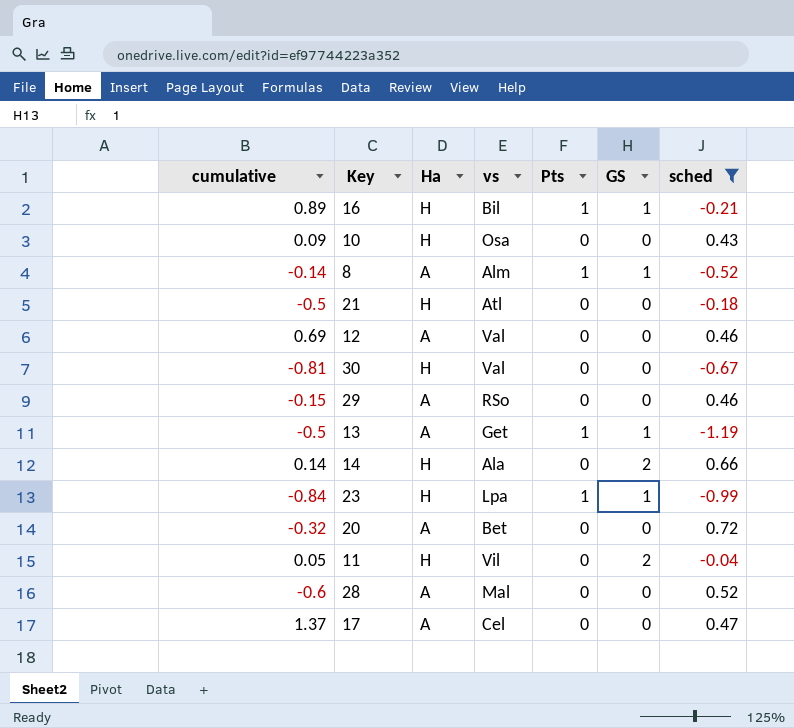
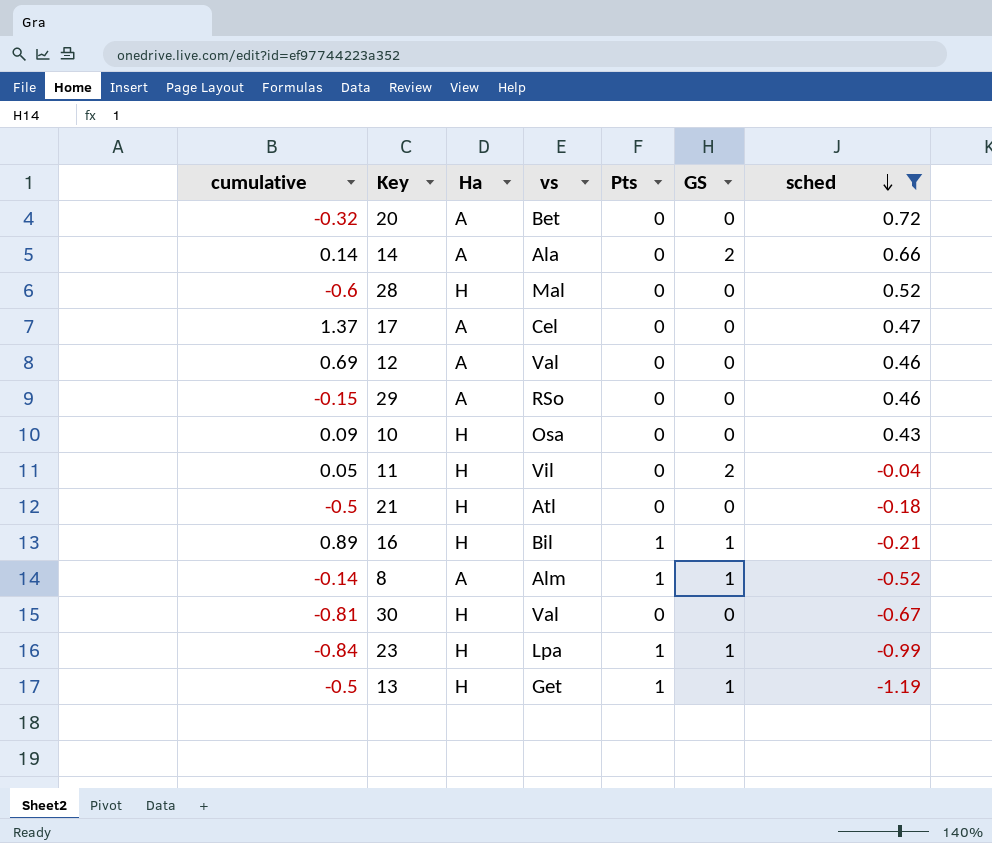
row order: none -> sched descending
14 | Ha: H -> A
28 | Ha: A -> H
13 | Ha: A -> H

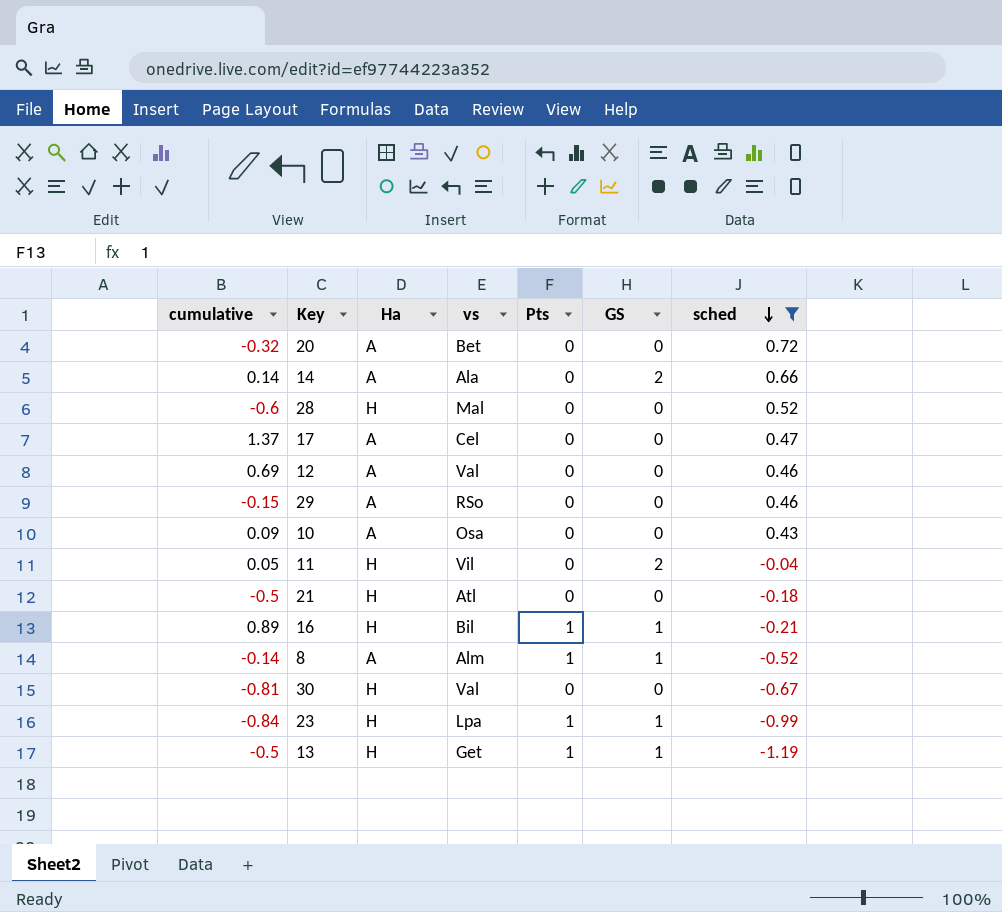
10 | Ha: H -> A

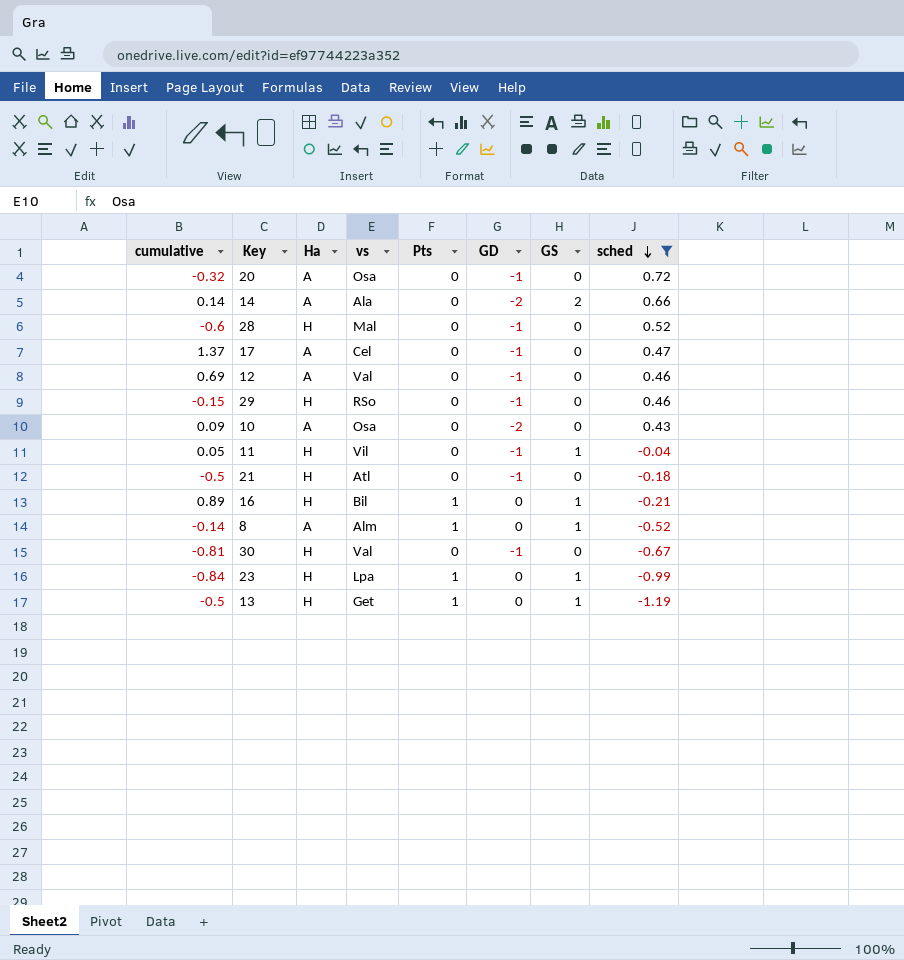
column GD | position: none -> 6
20 | vs: Bet -> Osa
29 | Ha: A -> H
11 | GS: 2 -> 1

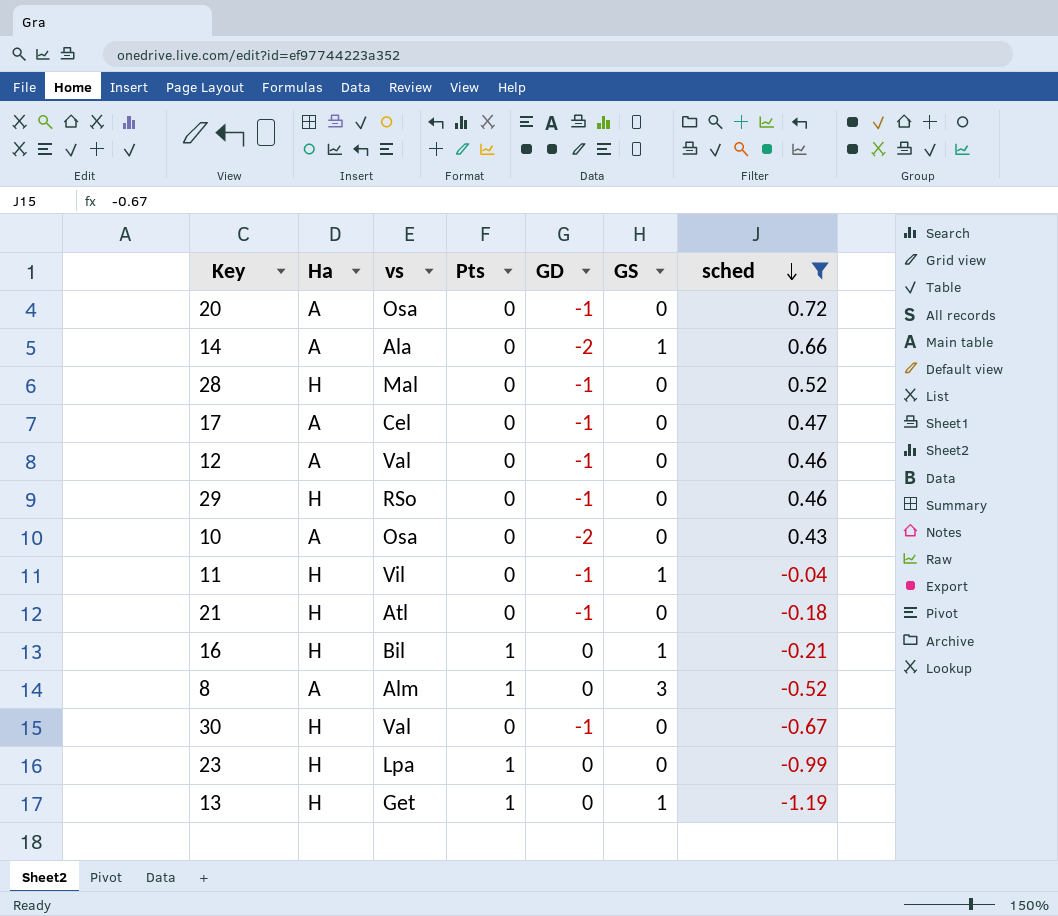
column cumulative | position: 1 -> none
14 | GS: 2 -> 1
8 | GS: 1 -> 3
23 | GS: 1 -> 0

